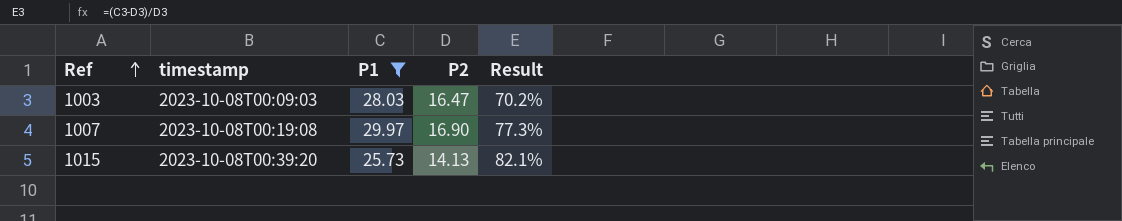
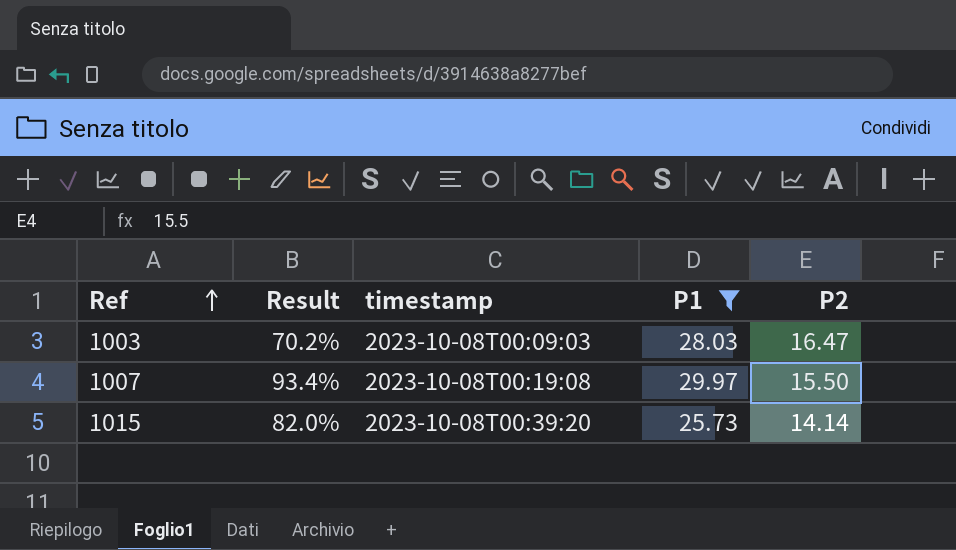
column Result | position: 5 -> 2
1007 | Result: 77.3% -> 93.4%
1007 | P2: 16.90 -> 15.50
1015 | Result: 82.1% -> 82.0%
1015 | P2: 14.13 -> 14.14

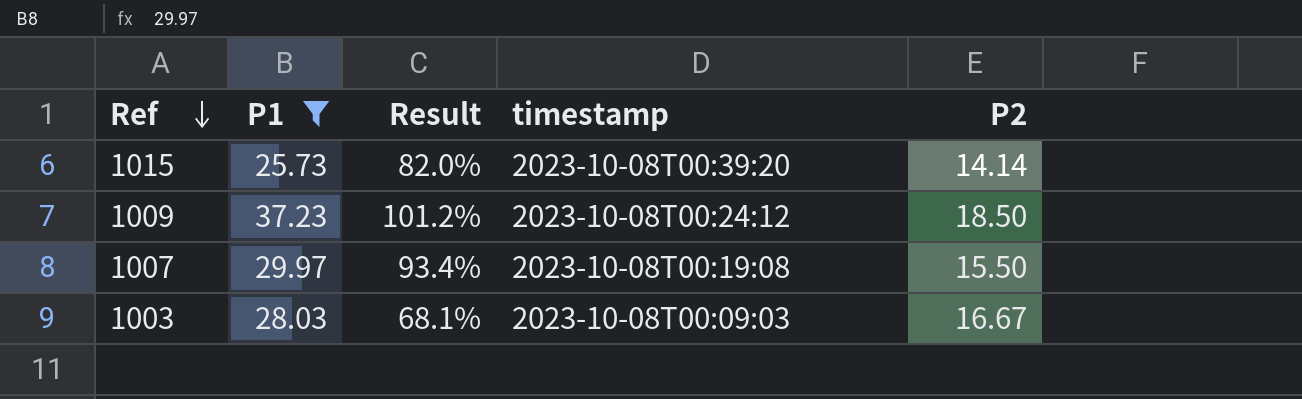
row order: Ref ascending -> Ref descending
column P1 | position: 4 -> 2
row 1009: none -> 37.23 | 101.2% | 2023-10-08T00:24:12 | 18.50
1003 | Result: 70.2% -> 68.1%
1003 | P2: 16.47 -> 16.67

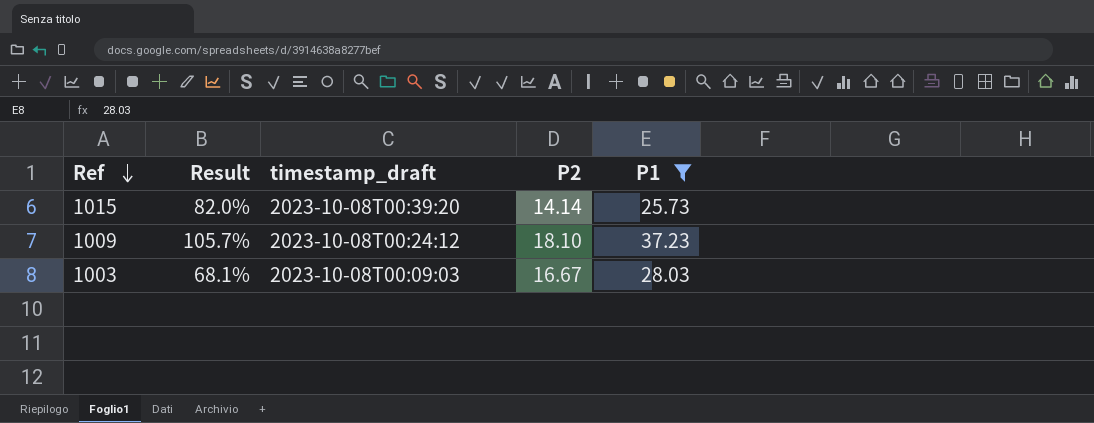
column name: timestamp -> timestamp_draft
column P1 | position: 2 -> 5
row 1007: 29.97 | 93.4% | 2023-10-08T00:19:08 | 15.50 -> none
1009 | Result: 101.2% -> 105.7%
1009 | P2: 18.50 -> 18.10

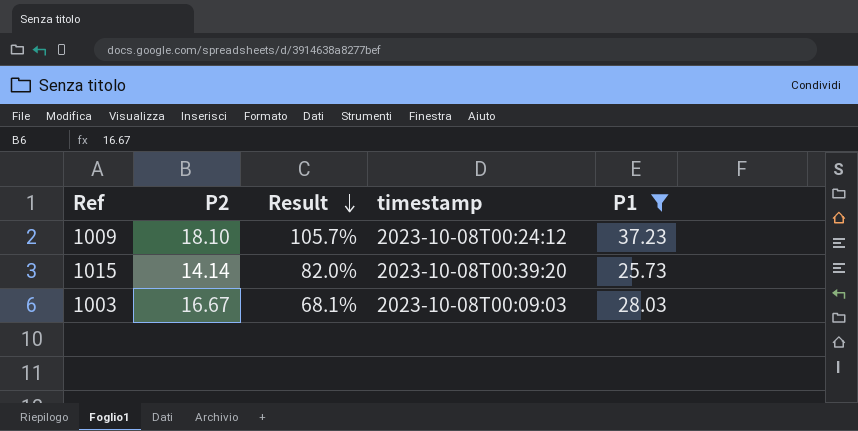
row order: Ref descending -> Result descending
column P2 | position: 4 -> 2
column name: timestamp_draft -> timestamp

